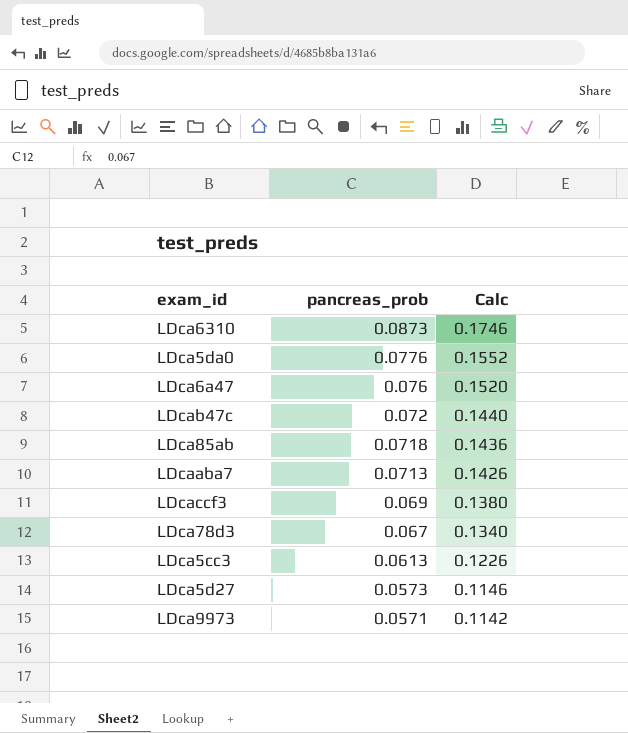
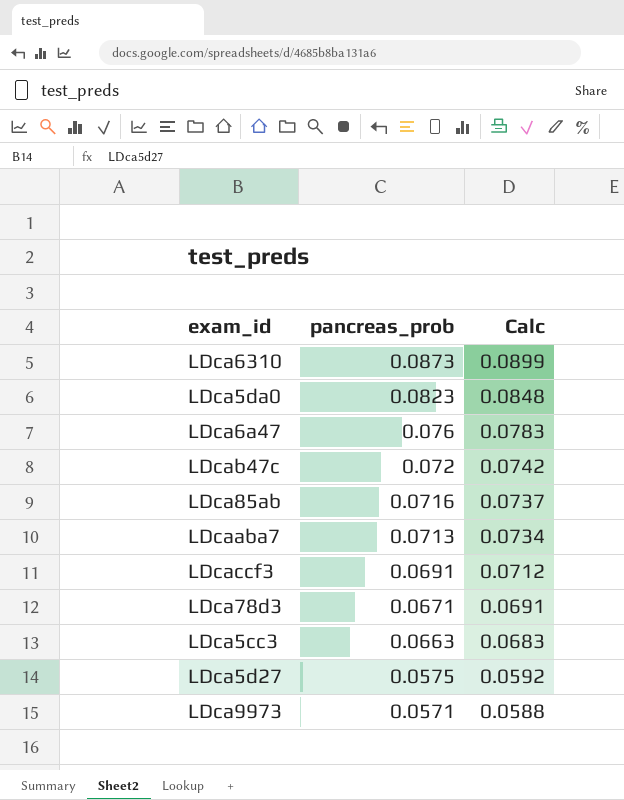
column Calc | formula: [pancreas_prob] * 2 -> [pancreas_prob] * 1.03
LDca5da0 | pancreas_prob: 0.0776 -> 0.0823
LDca85ab | pancreas_prob: 0.0718 -> 0.0716
LDcaccf3 | pancreas_prob: 0.069 -> 0.0691
LDca78d3 | pancreas_prob: 0.067 -> 0.0671
LDca5cc3 | pancreas_prob: 0.0613 -> 0.0663
LDca5d27 | pancreas_prob: 0.0573 -> 0.0575

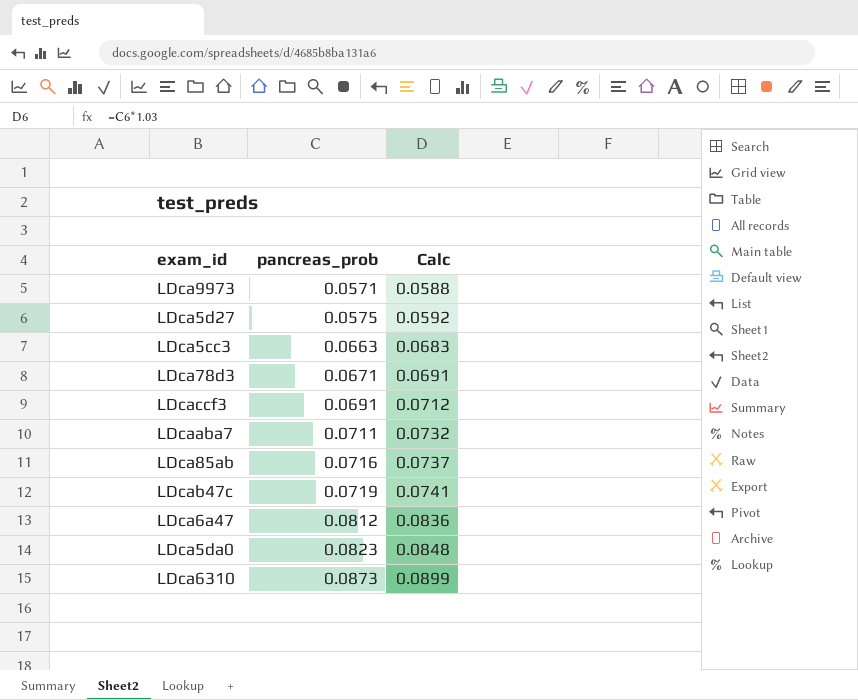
row order: pancreas_prob descending -> pancreas_prob ascending
LDcaaba7 | pancreas_prob: 0.0713 -> 0.0711
LDcaaba7 | Calc: 0.0734 -> 0.0732
LDcab47c | pancreas_prob: 0.072 -> 0.0719
LDcab47c | Calc: 0.0742 -> 0.0741
LDca6a47 | pancreas_prob: 0.076 -> 0.0812
LDca6a47 | Calc: 0.0783 -> 0.0836

